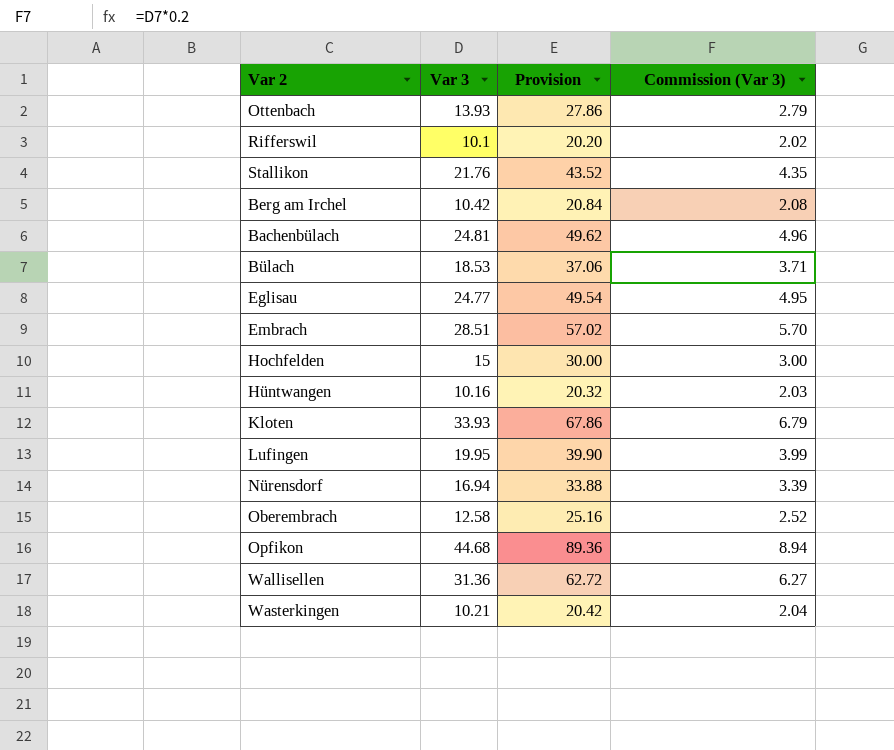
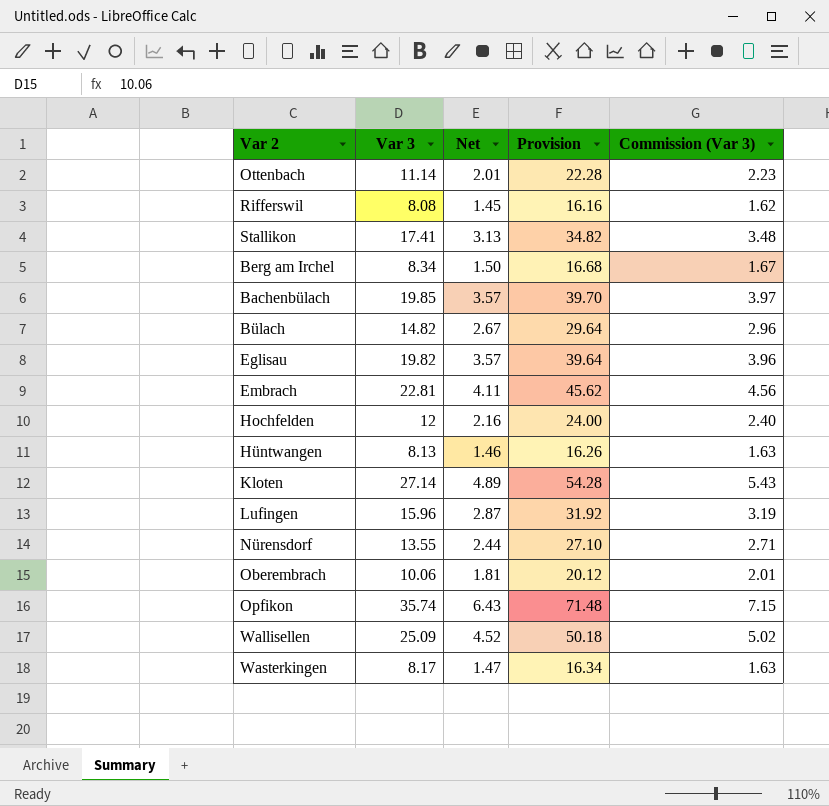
column Net | formula: none -> [Var 3] * 0.18
Ottenbach | Var 3: 13.93 -> 11.14
Ottenbach | Provision: 27.86 -> 22.28
Ottenbach | Commission (Var 3): 2.79 -> 2.23
Rifferswil | Var 3: 10.1 -> 8.08
Rifferswil | Provision: 20.20 -> 16.16
Rifferswil | Commission (Var 3): 2.02 -> 1.62
Stallikon | Var 3: 21.76 -> 17.41
Stallikon | Provision: 43.52 -> 34.82
Stallikon | Commission (Var 3): 4.35 -> 3.48
Berg am Irchel | Var 3: 10.42 -> 8.34
Berg am Irchel | Provision: 20.84 -> 16.68
Berg am Irchel | Commission (Var 3): 2.08 -> 1.67
Bachenbülach | Var 3: 24.81 -> 19.85
Bachenbülach | Provision: 49.62 -> 39.70
Bachenbülach | Commission (Var 3): 4.96 -> 3.97
Bülach | Var 3: 18.53 -> 14.82
Bülach | Provision: 37.06 -> 29.64
Bülach | Commission (Var 3): 3.71 -> 2.96
Eglisau | Var 3: 24.77 -> 19.82
Eglisau | Provision: 49.54 -> 39.64
Eglisau | Commission (Var 3): 4.95 -> 3.96
Embrach | Var 3: 28.51 -> 22.81
Embrach | Provision: 57.02 -> 45.62
Embrach | Commission (Var 3): 5.70 -> 4.56
Hochfelden | Var 3: 15 -> 12
Hochfelden | Provision: 30.00 -> 24.00
Hochfelden | Commission (Var 3): 3.00 -> 2.40
Hüntwangen | Var 3: 10.16 -> 8.13
Hüntwangen | Provision: 20.32 -> 16.26
Hüntwangen | Commission (Var 3): 2.03 -> 1.63
Kloten | Var 3: 33.93 -> 27.14
Kloten | Provision: 67.86 -> 54.28
Kloten | Commission (Var 3): 6.79 -> 5.43
Lufingen | Var 3: 19.95 -> 15.96
Lufingen | Provision: 39.90 -> 31.92
Lufingen | Commission (Var 3): 3.99 -> 3.19
Nürensdorf | Var 3: 16.94 -> 13.55
Nürensdorf | Provision: 33.88 -> 27.10
Nürensdorf | Commission (Var 3): 3.39 -> 2.71
Oberembrach | Var 3: 12.58 -> 10.06
Oberembrach | Provision: 25.16 -> 20.12
Oberembrach | Commission (Var 3): 2.52 -> 2.01
Opfikon | Var 3: 44.68 -> 35.74
Opfikon | Provision: 89.36 -> 71.48
Opfikon | Commission (Var 3): 8.94 -> 7.15
Wallisellen | Var 3: 31.36 -> 25.09
Wallisellen | Provision: 62.72 -> 50.18
Wallisellen | Commission (Var 3): 6.27 -> 5.02
Wasterkingen | Var 3: 10.21 -> 8.17
Wasterkingen | Provision: 20.42 -> 16.34
Wasterkingen | Commission (Var 3): 2.04 -> 1.63

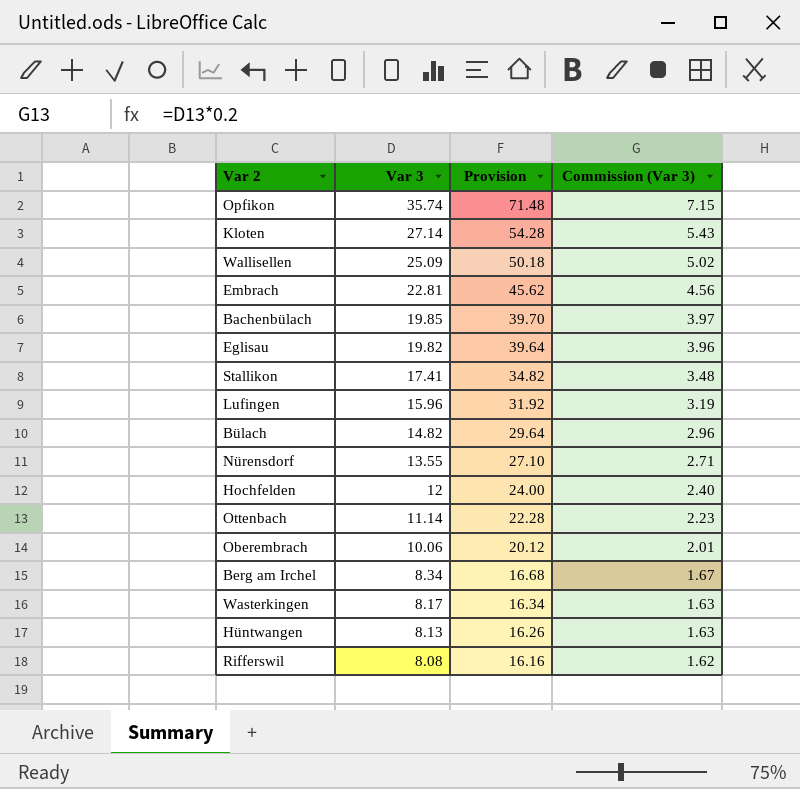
row order: none -> Var 3 descending
column Net | formula: [Var 3] * 0.18 -> none

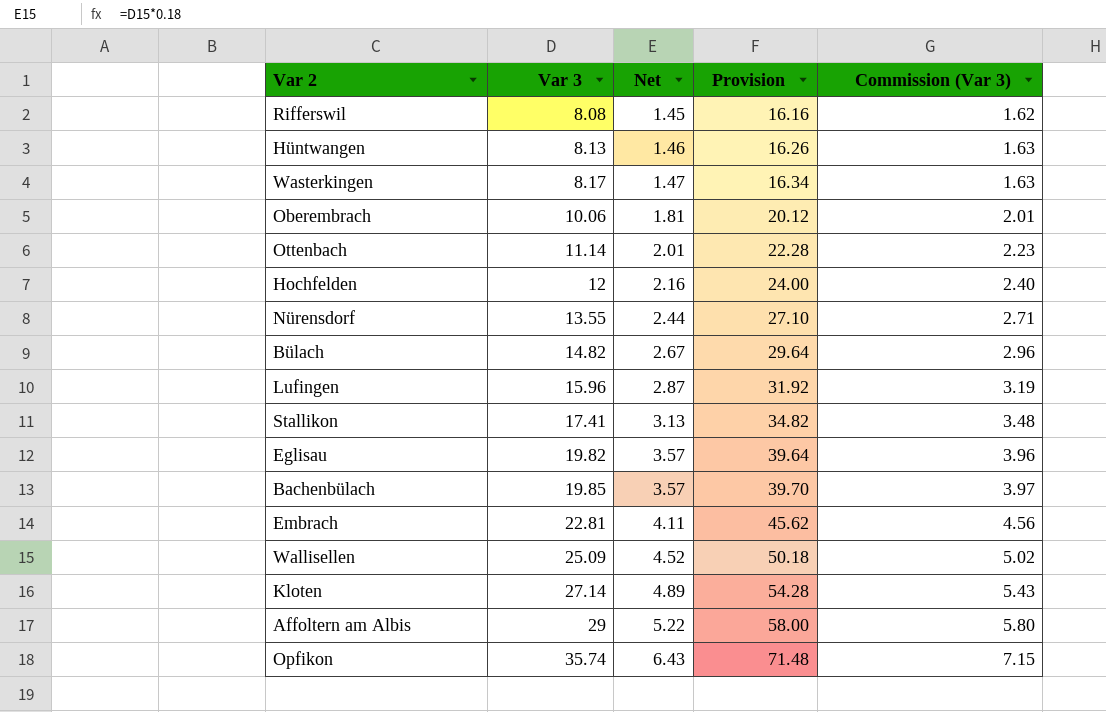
row order: Var 3 descending -> Var 3 ascending
column Net | formula: none -> [Var 3] * 0.18
row Berg am Irchel: 8.34 | 16.68 | 1.67 -> none
row Affoltern am Albis: none -> 29 | 5.22 | 58.00 | 5.80

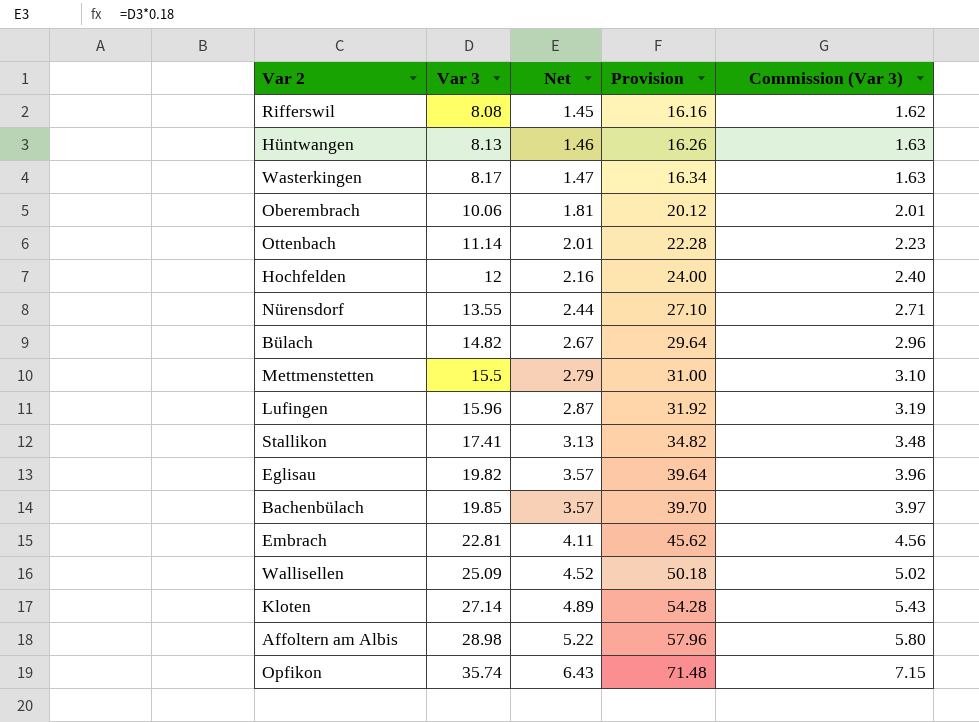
row Mettmenstetten: none -> 15.5 | 2.79 | 31.00 | 3.10
Affoltern am Albis | Var 3: 29 -> 28.98
Affoltern am Albis | Provision: 58.00 -> 57.96

